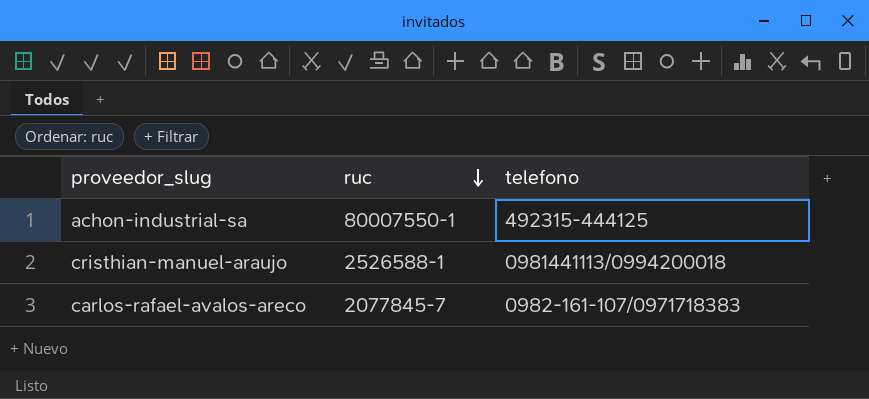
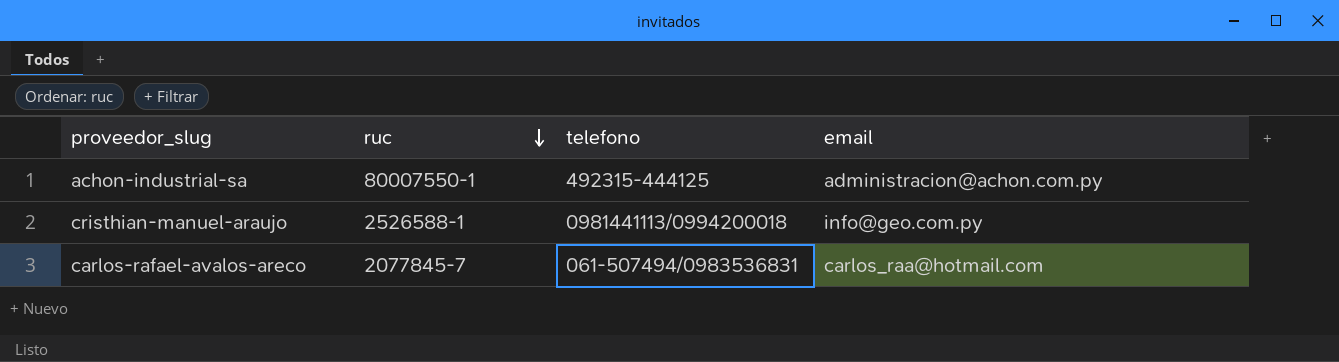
column email | position: none -> 4
carlos-rafael-avalos-areco | telefono: 0982-161-107/0971718383 -> 061-507494/0983536831

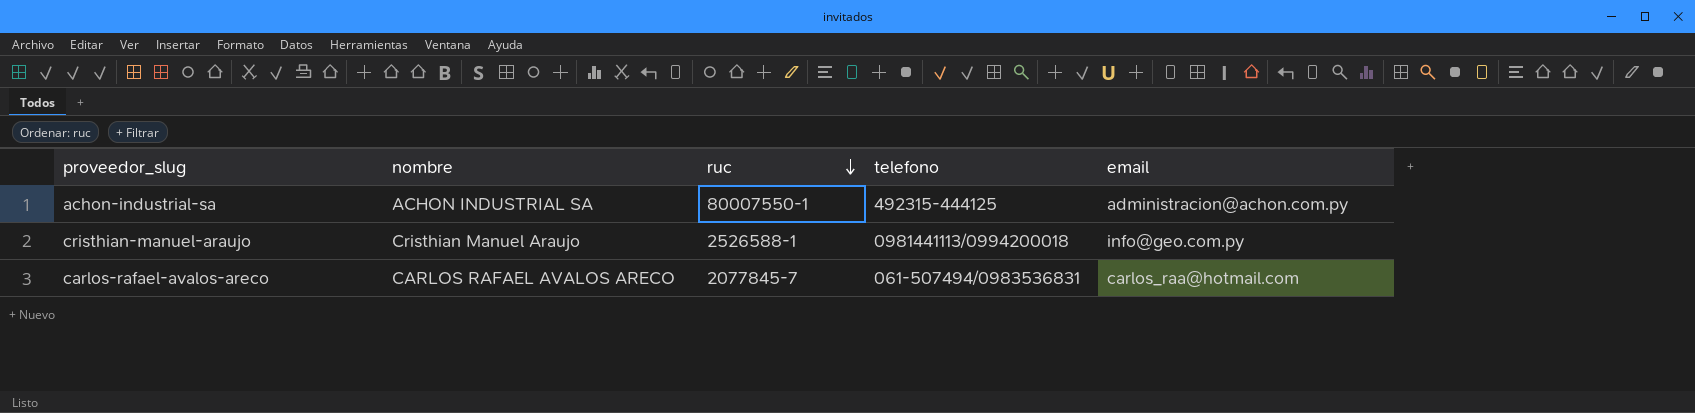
column nombre | position: none -> 2

